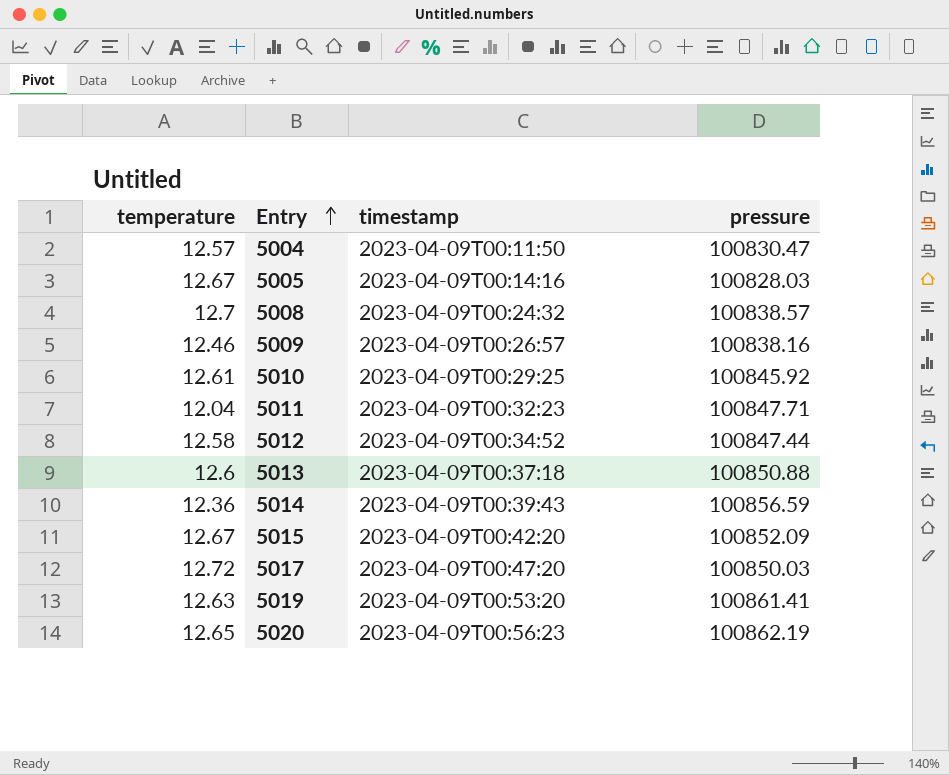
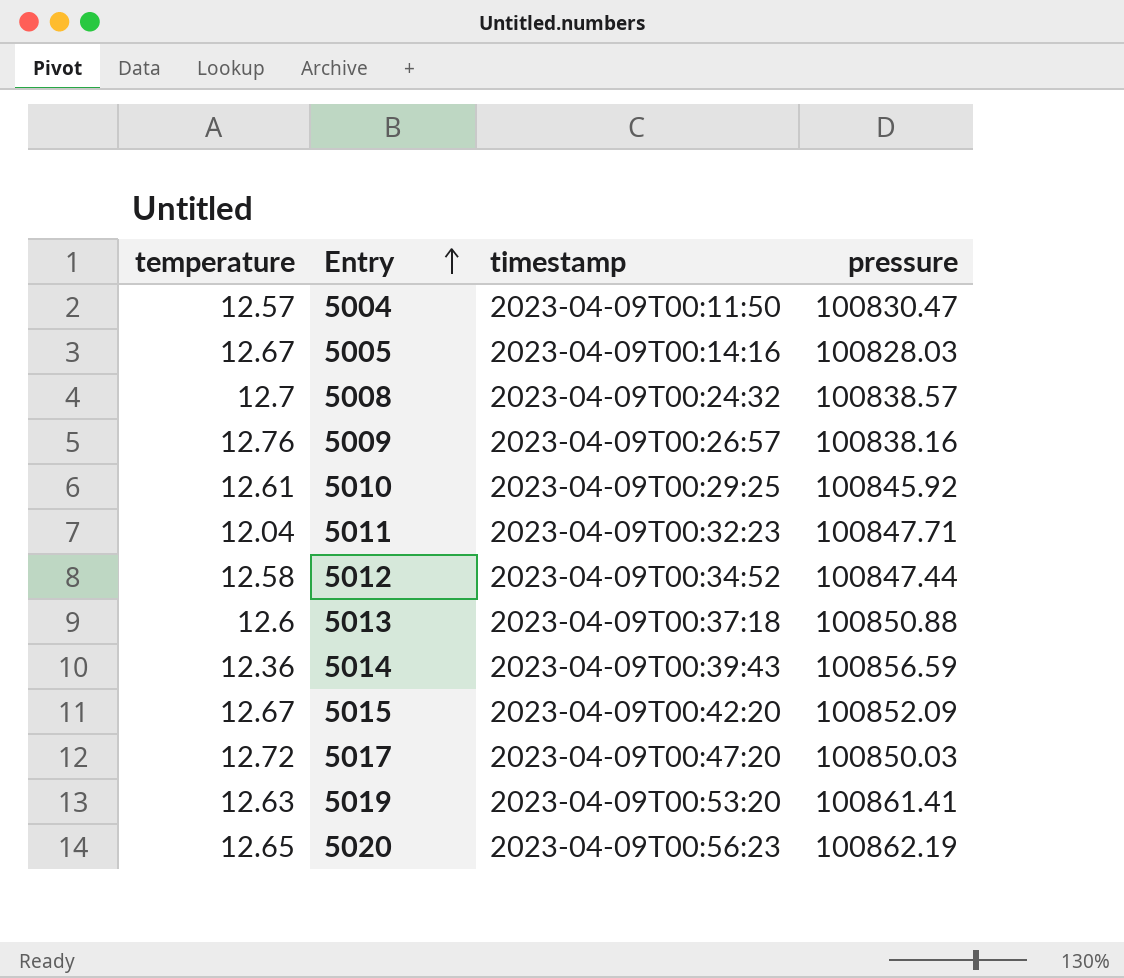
5009 | temperature: 12.46 -> 12.76

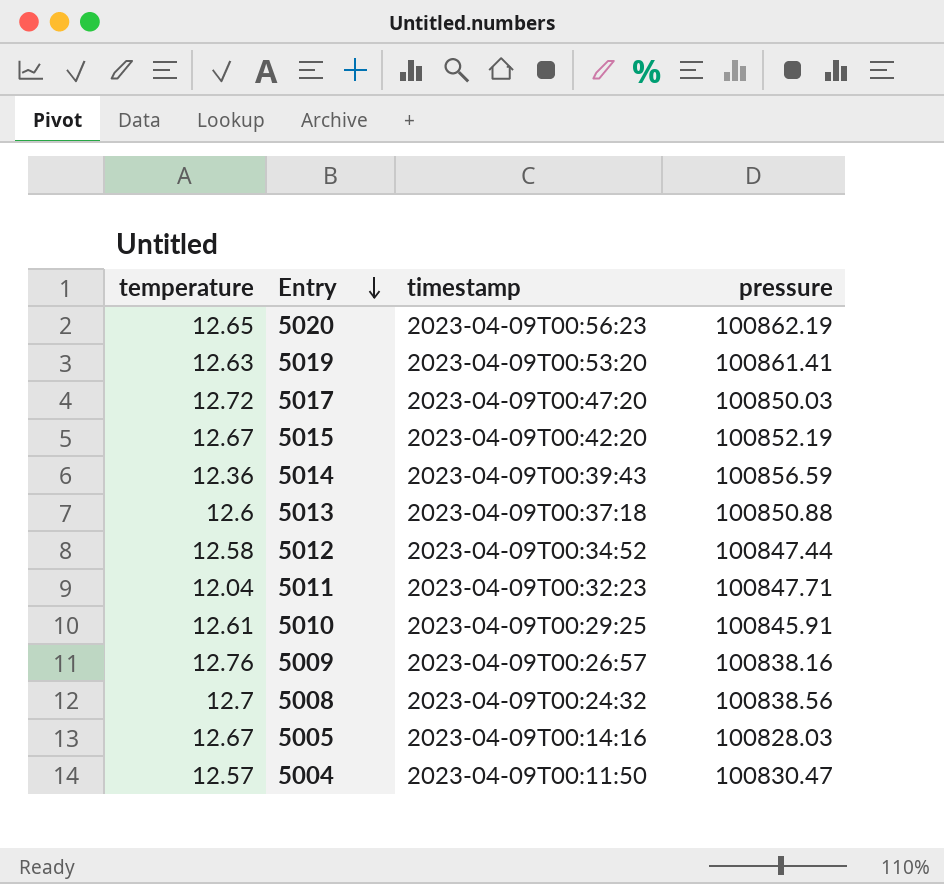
row order: Entry ascending -> Entry descending
5015 | pressure: 100852.09 -> 100852.19
5010 | pressure: 100845.92 -> 100845.91
5008 | pressure: 100838.57 -> 100838.56

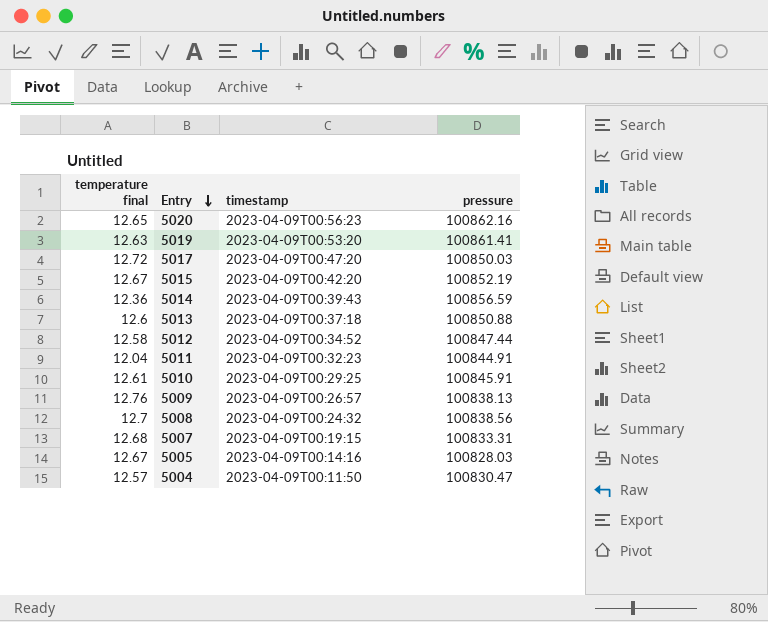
column name: temperature -> temperature final
5020 | pressure: 100862.19 -> 100862.16
5011 | pressure: 100847.71 -> 100844.91
5009 | pressure: 100838.16 -> 100838.13
row 5007: none -> 12.68 | 2023-04-09T00:19:15 | 100833.31

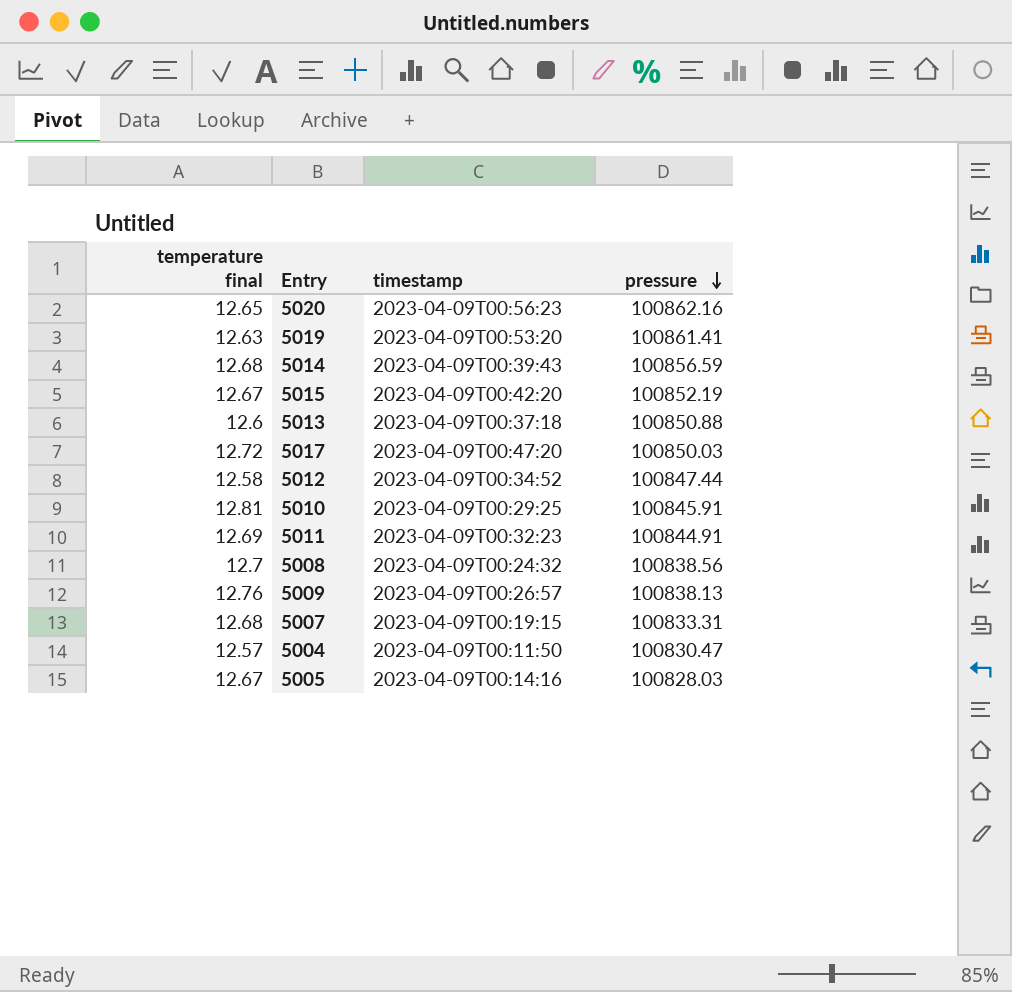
row order: Entry descending -> pressure descending
5014 | temperature final: 12.36 -> 12.68
5010 | temperature final: 12.61 -> 12.81
5011 | temperature final: 12.04 -> 12.69

